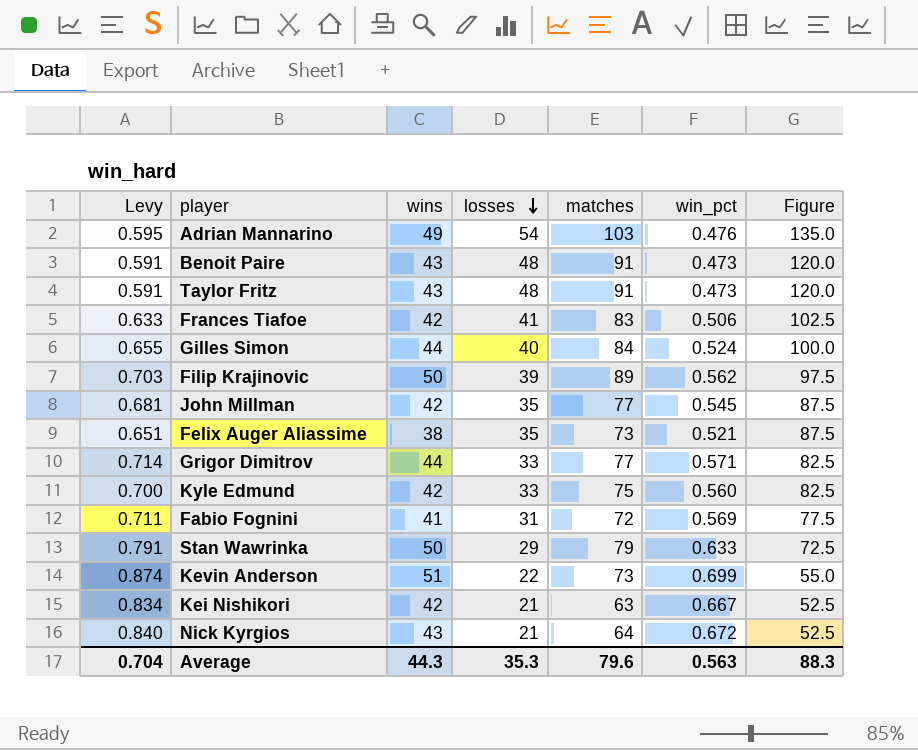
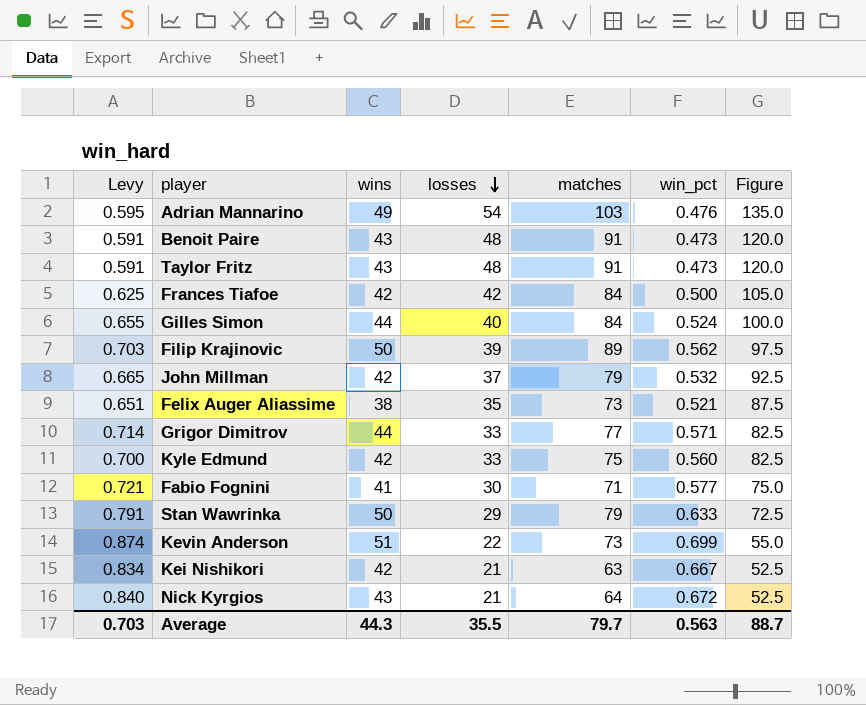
Frances Tiafoe | Levy: 0.633 -> 0.625
Frances Tiafoe | losses: 41 -> 42
Frances Tiafoe | matches: 83 -> 84
Frances Tiafoe | win_pct: 0.506 -> 0.500
Frances Tiafoe | Figure: 102.5 -> 105.0
John Millman | Levy: 0.681 -> 0.665
John Millman | losses: 35 -> 37
John Millman | matches: 77 -> 79
John Millman | win_pct: 0.545 -> 0.532
John Millman | Figure: 87.5 -> 92.5
Fabio Fognini | Levy: 0.711 -> 0.721
Fabio Fognini | losses: 31 -> 30
Fabio Fognini | matches: 72 -> 71
Fabio Fognini | win_pct: 0.569 -> 0.577
Fabio Fognini | Figure: 77.5 -> 75.0
Average | Levy: 0.704 -> 0.703
Average | losses: 35.3 -> 35.5
Average | matches: 79.6 -> 79.7
Average | Figure: 88.3 -> 88.7

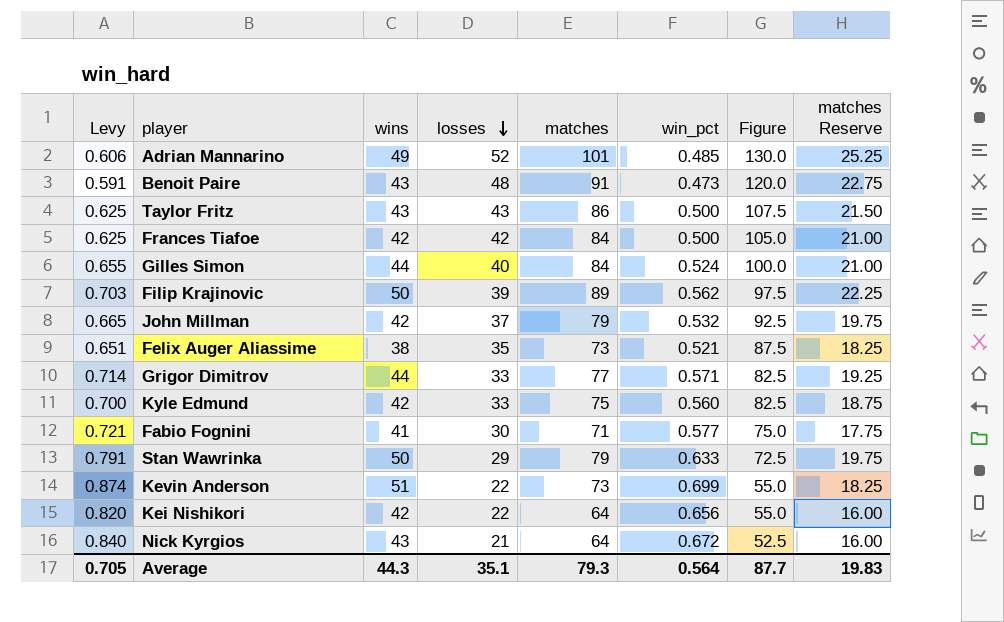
column matches Reserve | formula: none -> [matches] * 0.25
Adrian Mannarino | Levy: 0.595 -> 0.606
Adrian Mannarino | losses: 54 -> 52
Adrian Mannarino | matches: 103 -> 101
Adrian Mannarino | win_pct: 0.476 -> 0.485
Adrian Mannarino | Figure: 135.0 -> 130.0
Taylor Fritz | Levy: 0.591 -> 0.625
Taylor Fritz | losses: 48 -> 43
Taylor Fritz | matches: 91 -> 86
Taylor Fritz | win_pct: 0.473 -> 0.500
Taylor Fritz | Figure: 120.0 -> 107.5
Kei Nishikori | Levy: 0.834 -> 0.820
Kei Nishikori | losses: 21 -> 22
Kei Nishikori | matches: 63 -> 64
Kei Nishikori | win_pct: 0.667 -> 0.656
Kei Nishikori | Figure: 52.5 -> 55.0
Average | Levy: 0.703 -> 0.705
Average | losses: 35.5 -> 35.1
Average | matches: 79.7 -> 79.3
Average | win_pct: 0.563 -> 0.564
Average | Figure: 88.7 -> 87.7

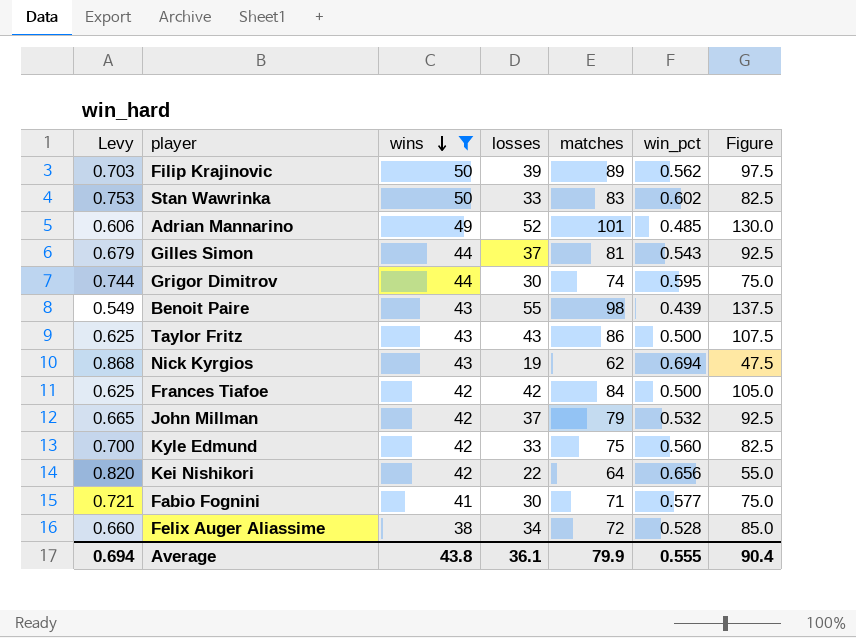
filter: none -> wins != 51
row order: losses descending -> wins descending
column matches Reserve | formula: [matches] * 0.25 -> none
Stan Wawrinka | Levy: 0.791 -> 0.753
Stan Wawrinka | losses: 29 -> 33
Stan Wawrinka | matches: 79 -> 83
Stan Wawrinka | win_pct: 0.633 -> 0.602
Stan Wawrinka | Figure: 72.5 -> 82.5
Gilles Simon | Levy: 0.655 -> 0.679
Gilles Simon | losses: 40 -> 37
Gilles Simon | matches: 84 -> 81
Gilles Simon | win_pct: 0.524 -> 0.543
Gilles Simon | Figure: 100.0 -> 92.5
Grigor Dimitrov | Levy: 0.714 -> 0.744
Grigor Dimitrov | losses: 33 -> 30
Grigor Dimitrov | matches: 77 -> 74
Grigor Dimitrov | win_pct: 0.571 -> 0.595
Grigor Dimitrov | Figure: 82.5 -> 75.0
Benoit Paire | Levy: 0.591 -> 0.549
Benoit Paire | losses: 48 -> 55
Benoit Paire | matches: 91 -> 98
Benoit Paire | win_pct: 0.473 -> 0.439
Benoit Paire | Figure: 120.0 -> 137.5
Nick Kyrgios | Levy: 0.840 -> 0.868
Nick Kyrgios | losses: 21 -> 19
Nick Kyrgios | matches: 64 -> 62
Nick Kyrgios | win_pct: 0.672 -> 0.694
Nick Kyrgios | Figure: 52.5 -> 47.5
Felix Auger Aliassime | Levy: 0.651 -> 0.660
Felix Auger Aliassime | losses: 35 -> 34
Felix Auger Aliassime | matches: 73 -> 72
Felix Auger Aliassime | win_pct: 0.521 -> 0.528
Felix Auger Aliassime | Figure: 87.5 -> 85.0
Average | Levy: 0.705 -> 0.694
Average | wins: 44.3 -> 43.8
Average | losses: 35.1 -> 36.1
Average | matches: 79.3 -> 79.9
Average | win_pct: 0.564 -> 0.555
Average | Figure: 87.7 -> 90.4

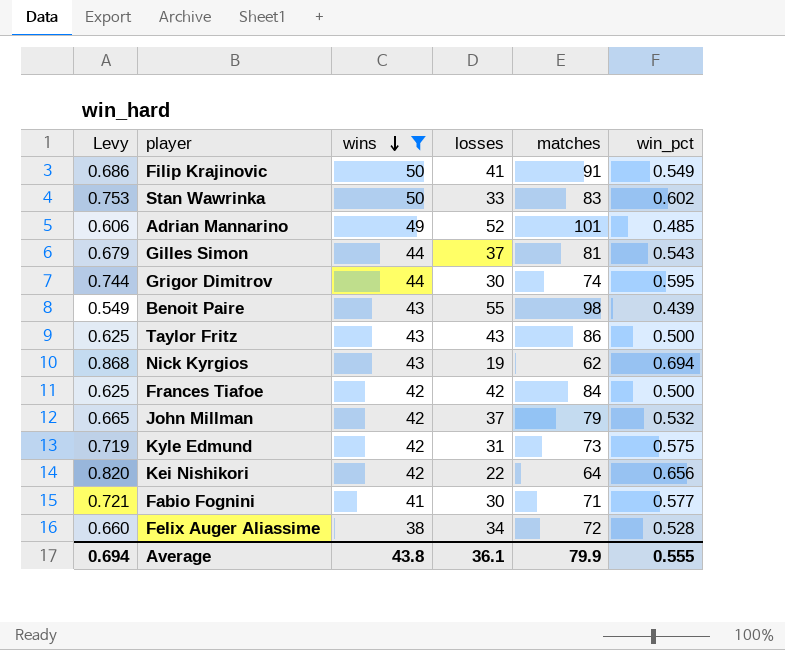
column Figure | formula: [losses] * 2.5 -> none
Filip Krajinovic | Levy: 0.703 -> 0.686
Filip Krajinovic | losses: 39 -> 41
Filip Krajinovic | matches: 89 -> 91
Filip Krajinovic | win_pct: 0.562 -> 0.549
Kyle Edmund | Levy: 0.700 -> 0.719
Kyle Edmund | losses: 33 -> 31
Kyle Edmund | matches: 75 -> 73
Kyle Edmund | win_pct: 0.560 -> 0.575

